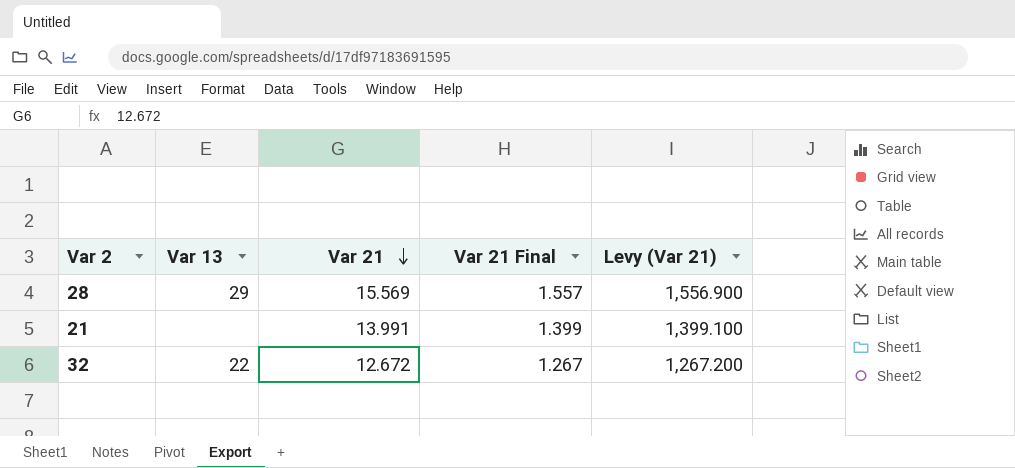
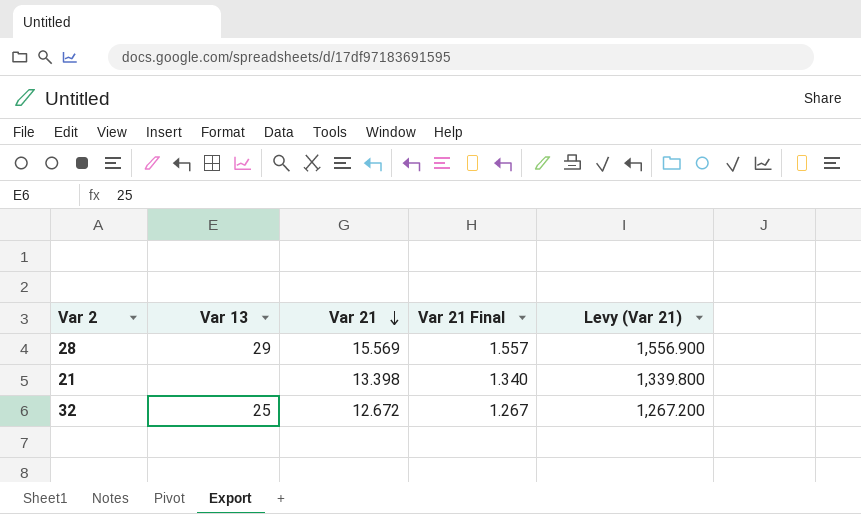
21 | Var 21: 13.991 -> 13.398
21 | Var 21 Final: 1.399 -> 1.340
21 | Levy (Var 21): 1,399.100 -> 1,339.800
32 | Var 13: 22 -> 25

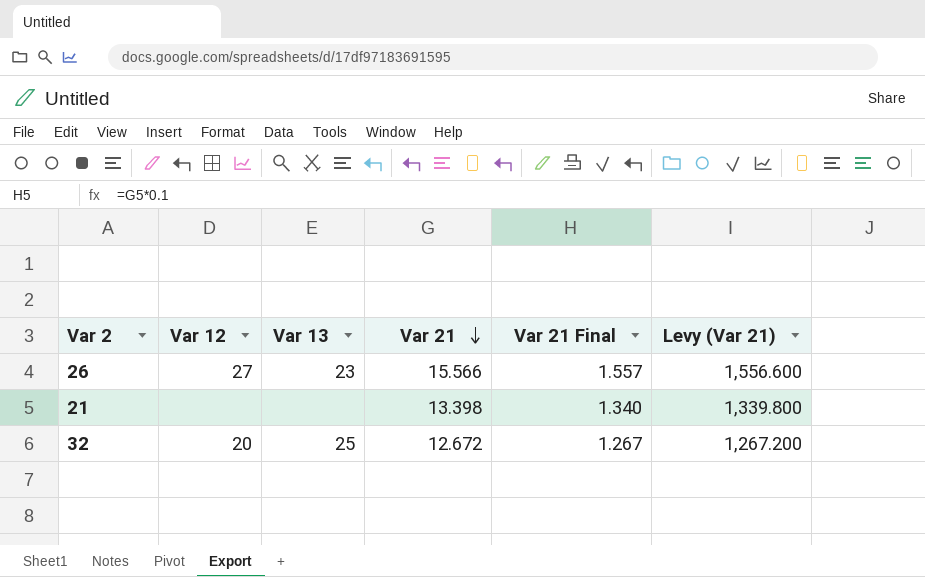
column Var 12 | position: none -> 2
row 28: 29 | 15.569 | 1.557 | 1,556.900 -> none
row 26: none -> 27 | 23 | 15.566 | 1.557 | 1,556.600

